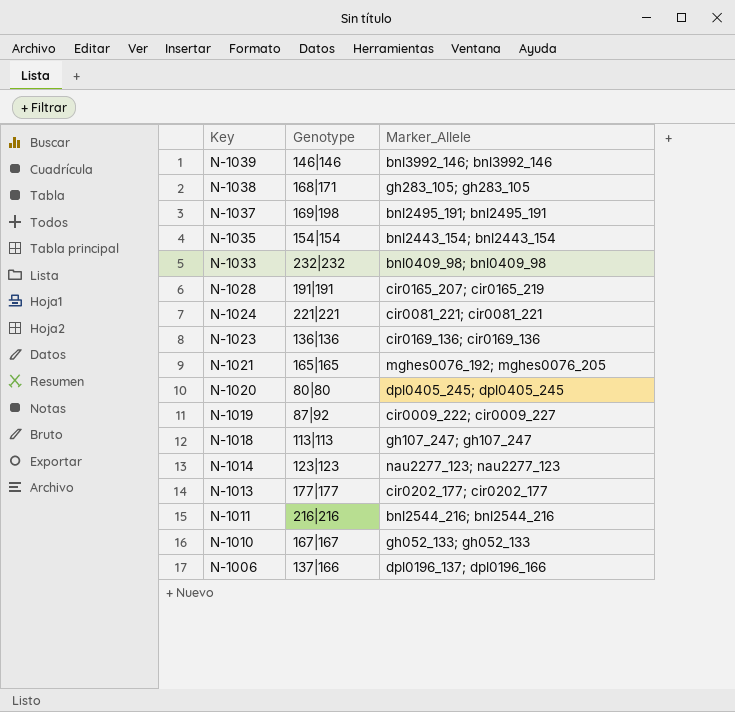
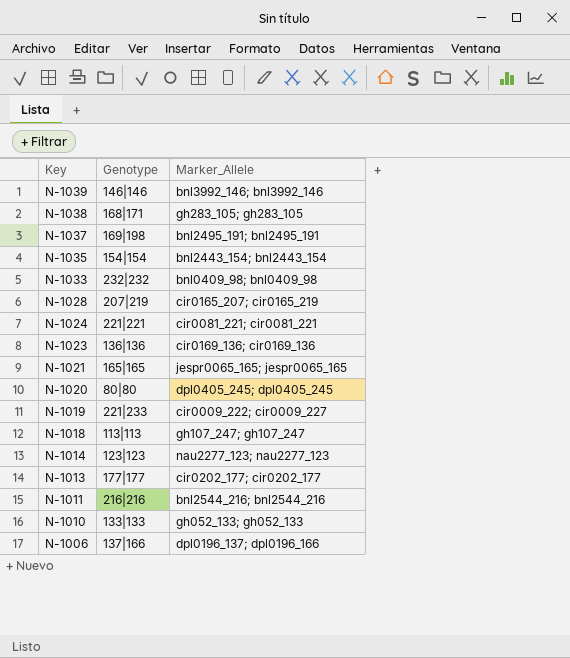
N-1028 | Genotype: 191|191 -> 207|219
N-1021 | Marker_Allele: mghes0076_192; mghes0076_205 -> jespr0065_165; jespr0065_165
N-1019 | Genotype: 87|92 -> 221|233
N-1010 | Genotype: 167|167 -> 133|133

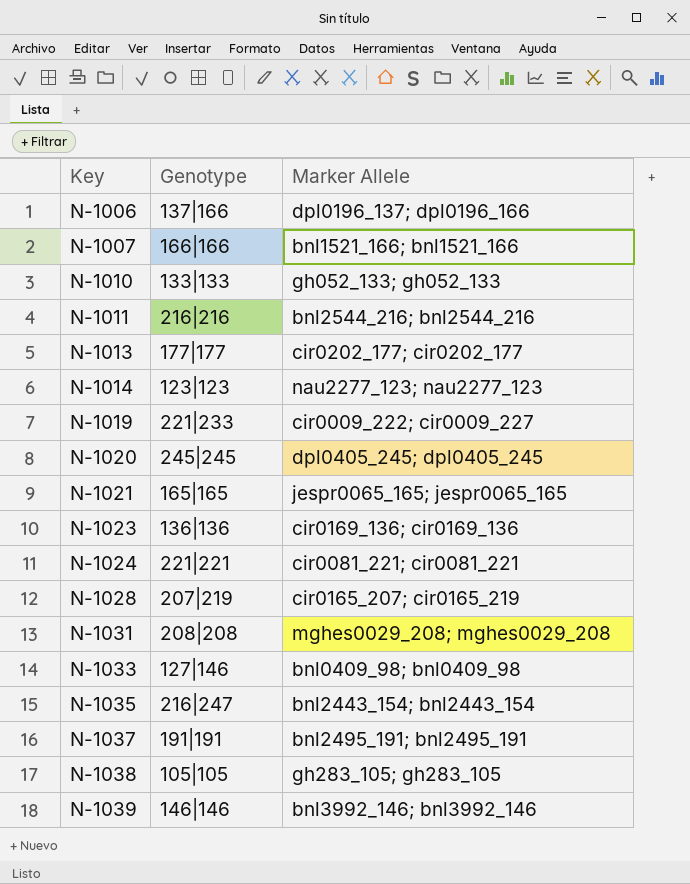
row order: Key descending -> Key ascending
column name: Marker_Allele -> Marker Allele
row N-1018: 113|113 | gh107_247; gh107_247 -> none
row N-1007: none -> 166|166 | bnl1521_166; bnl1521_166
N-1020 | Genotype: 80|80 -> 245|245
row N-1031: none -> 208|208 | mghes0029_208; mghes0029_208
N-1033 | Genotype: 232|232 -> 127|146
N-1035 | Genotype: 154|154 -> 216|247
N-1037 | Genotype: 169|198 -> 191|191
N-1038 | Genotype: 168|171 -> 105|105

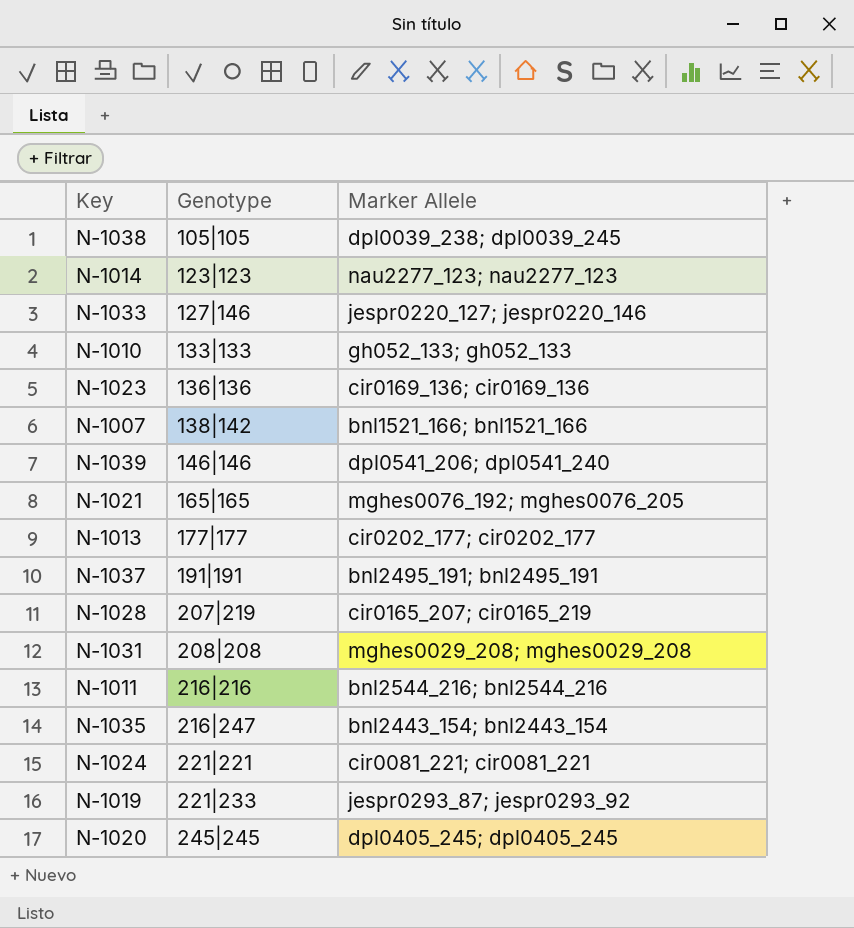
row order: Key ascending -> Genotype ascending
row N-1006: 137|166 | dpl0196_137; dpl0196_166 -> none
N-1038 | Marker Allele: gh283_105; gh283_105 -> dpl0039_238; dpl0039_245
N-1033 | Marker Allele: bnl0409_98; bnl0409_98 -> jespr0220_127; jespr0220_146
N-1007 | Genotype: 166|166 -> 138|142
N-1039 | Marker Allele: bnl3992_146; bnl3992_146 -> dpl0541_206; dpl0541_240
N-1021 | Marker Allele: jespr0065_165; jespr0065_165 -> mghes0076_192; mghes0076_205
N-1019 | Marker Allele: cir0009_222; cir0009_227 -> jespr0293_87; jespr0293_92

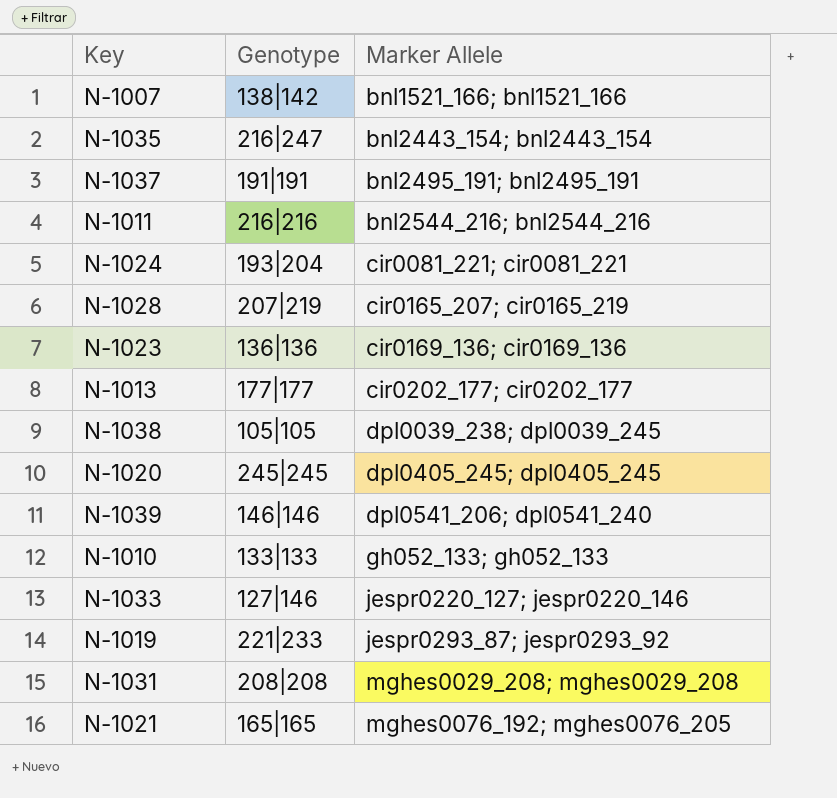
row order: Genotype ascending -> Marker Allele ascending
row N-1014: 123|123 | nau2277_123; nau2277_123 -> none
N-1024 | Genotype: 221|221 -> 193|204

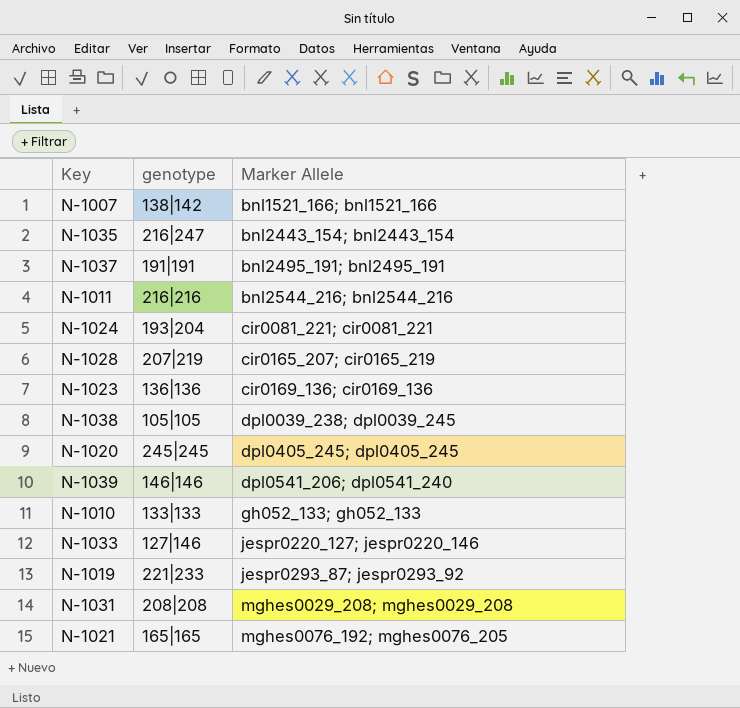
column name: Genotype -> genotype
row N-1013: 177|177 | cir0202_177; cir0202_177 -> none

